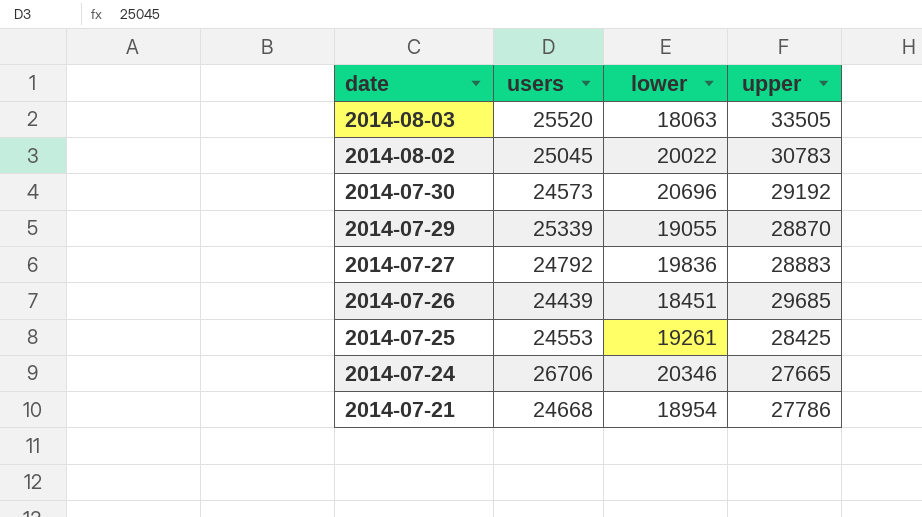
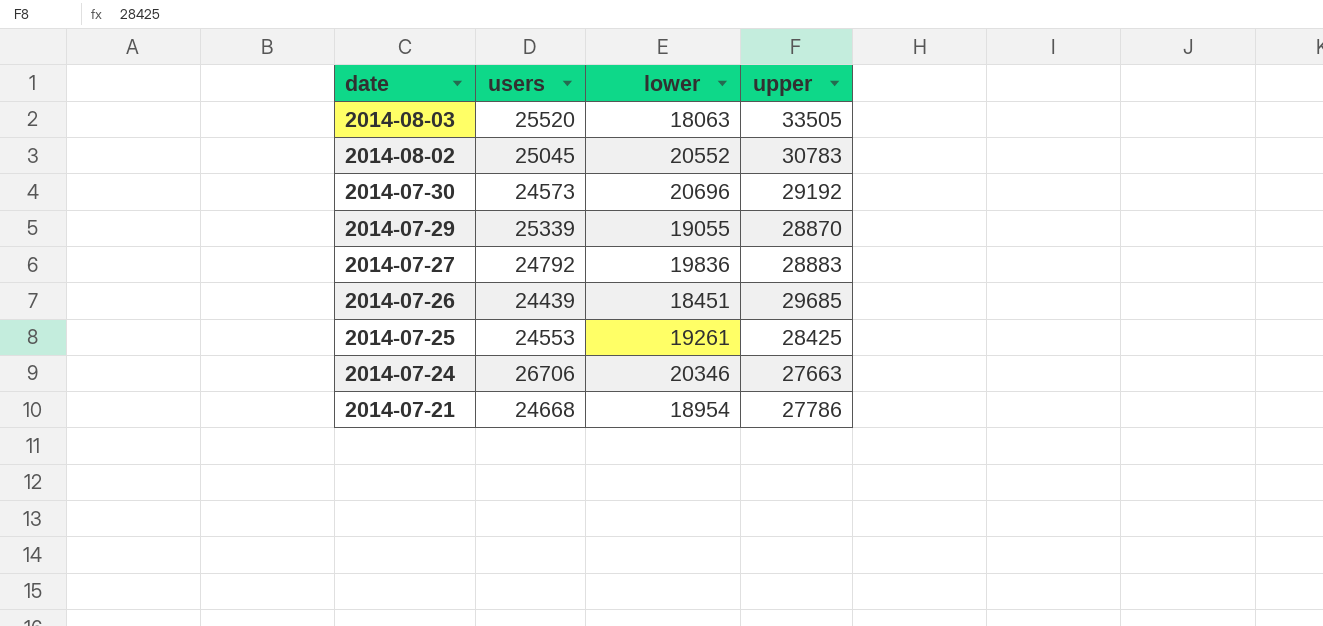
2014-08-02 | lower: 20022 -> 20552
2014-07-24 | upper: 27665 -> 27663

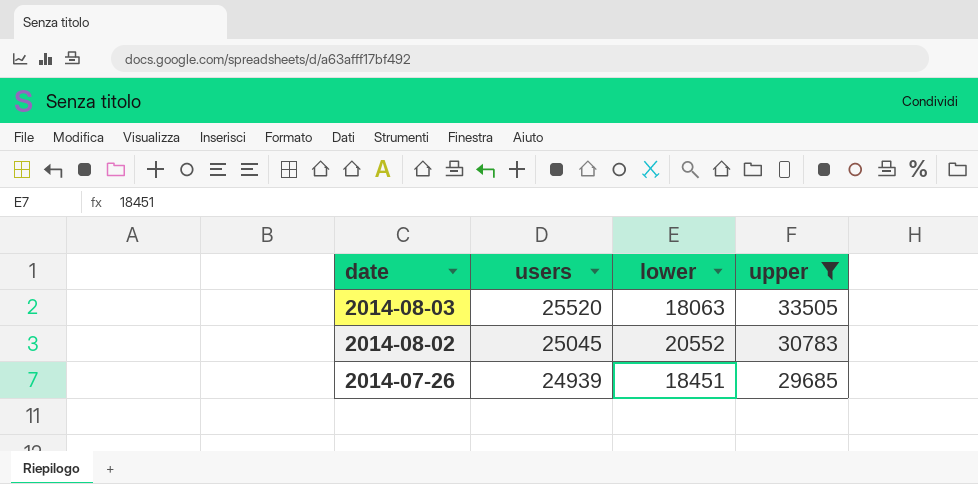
filter: none -> upper >= 29685
2014-07-26 | users: 24439 -> 24939

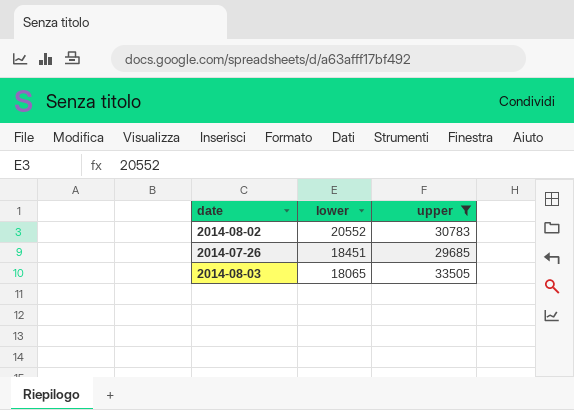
row order: date descending -> lower descending
column users | position: 2 -> none
2014-08-03 | lower: 18063 -> 18065

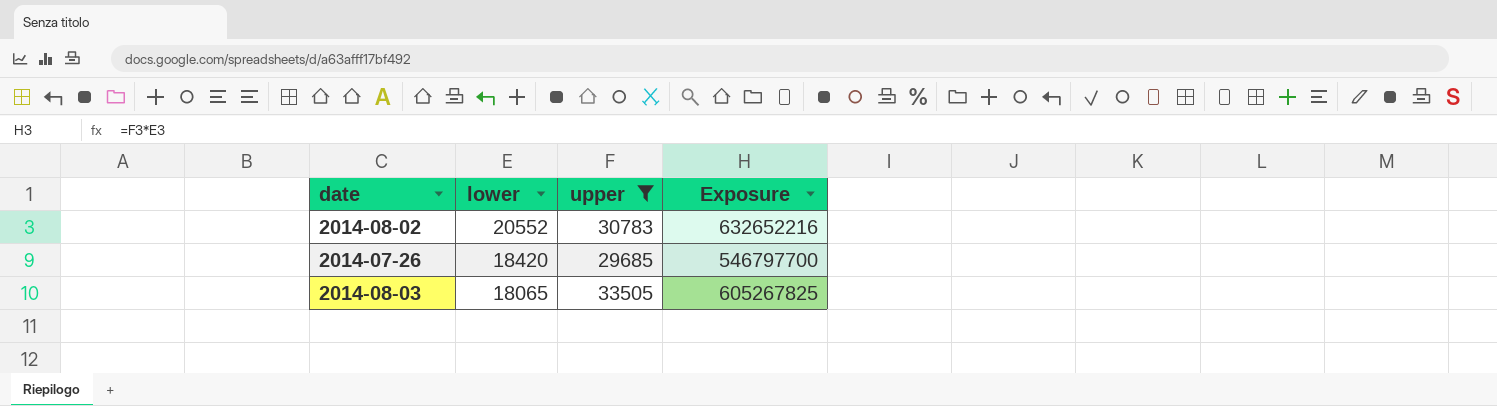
column Exposure | formula: none -> [lower] * [upper]
2014-07-26 | lower: 18451 -> 18420

